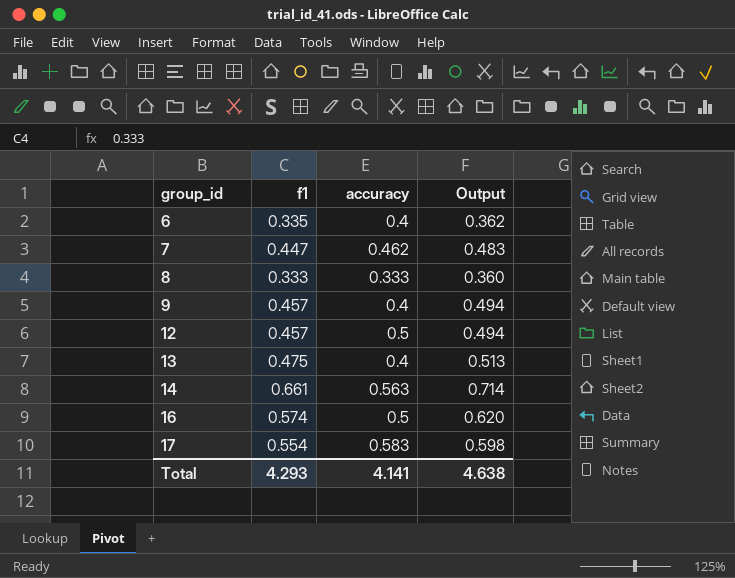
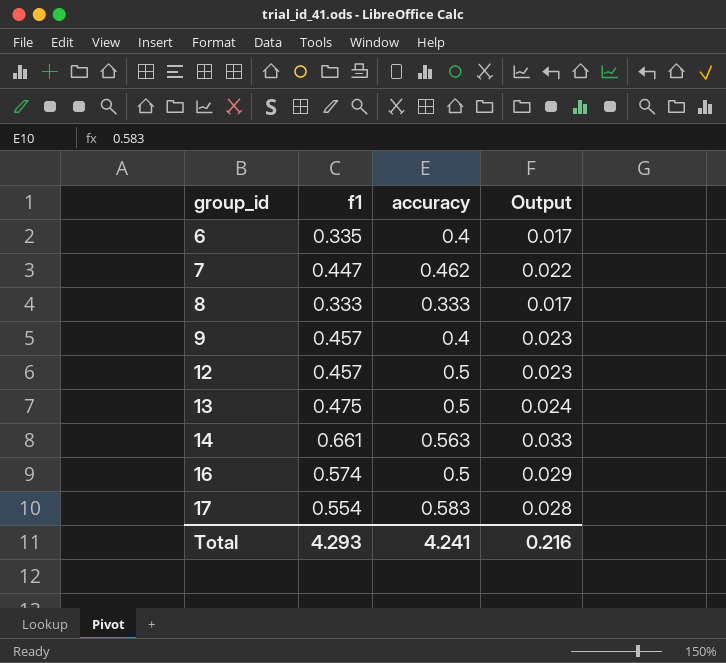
column Output | formula: [f1] * 1.08 -> [f1] * 0.05
13 | accuracy: 0.4 -> 0.5
Total | accuracy: 4.141 -> 4.241
Total | Output: 4.638 -> 0.216

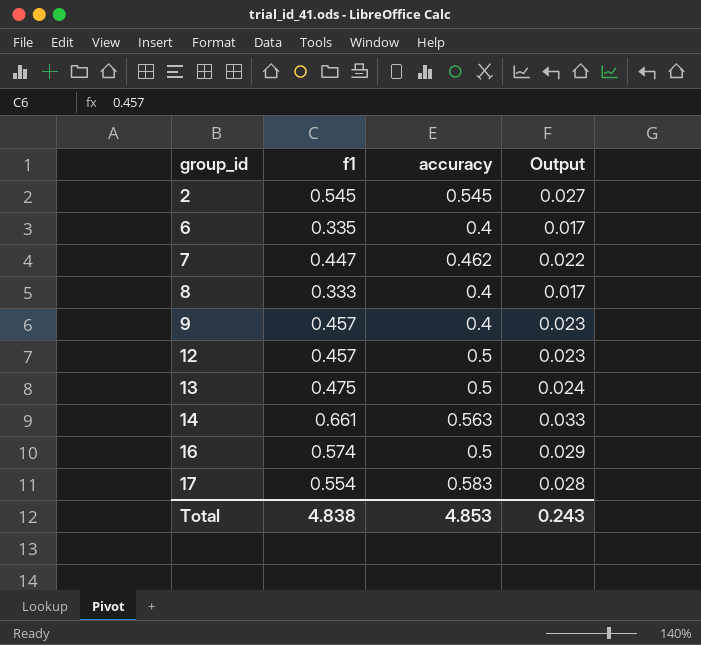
row 2: none -> 0.545 | 0.545 | 0.027
8 | accuracy: 0.333 -> 0.4
Total | f1: 4.293 -> 4.838
Total | accuracy: 4.241 -> 4.853
Total | Output: 0.216 -> 0.243

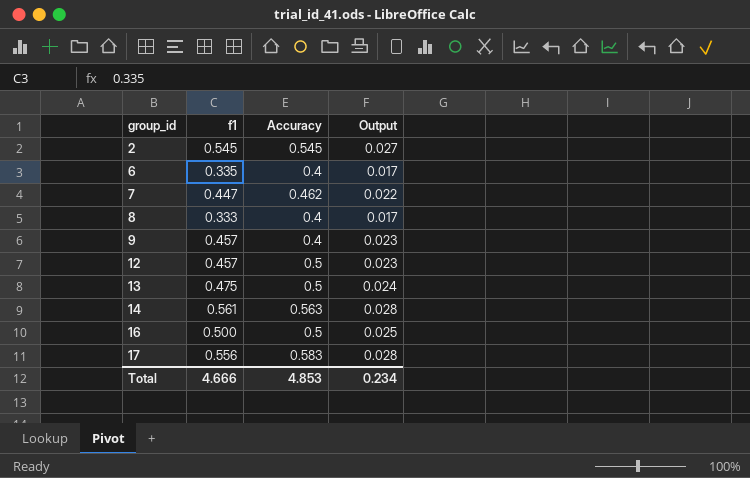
column name: accuracy -> Accuracy
14 | f1: 0.661 -> 0.561
14 | Output: 0.033 -> 0.028
16 | f1: 0.574 -> 0.500
16 | Output: 0.029 -> 0.025
17 | f1: 0.554 -> 0.556
Total | f1: 4.838 -> 4.666
Total | Output: 0.243 -> 0.234

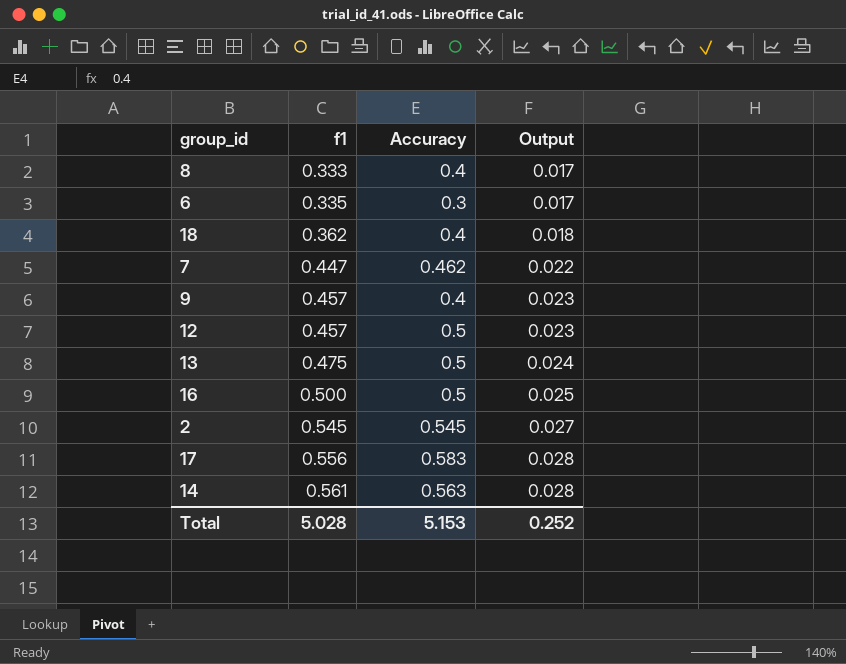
row order: group_id ascending -> f1 ascending
6 | Accuracy: 0.4 -> 0.3
row 18: none -> 0.362 | 0.4 | 0.018
Total | f1: 4.666 -> 5.028
Total | Accuracy: 4.853 -> 5.153
Total | Output: 0.234 -> 0.252

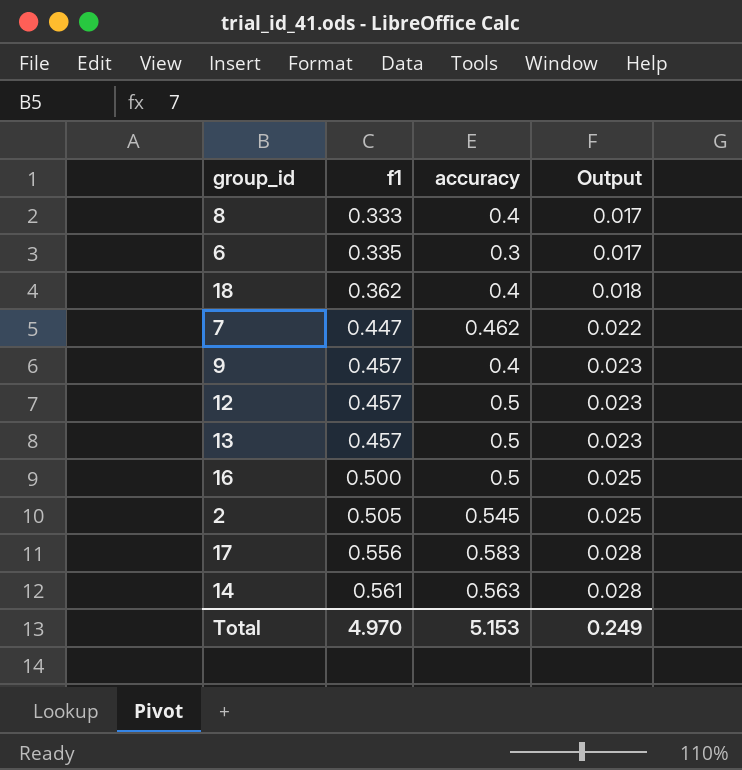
column name: Accuracy -> accuracy
13 | f1: 0.475 -> 0.457
13 | Output: 0.024 -> 0.023
2 | f1: 0.545 -> 0.505
2 | Output: 0.027 -> 0.025
Total | f1: 5.028 -> 4.970
Total | Output: 0.252 -> 0.249

